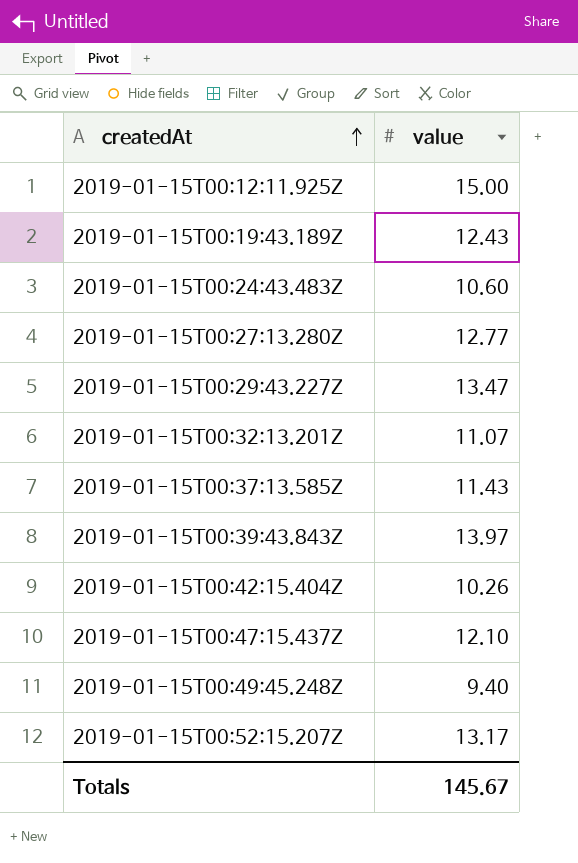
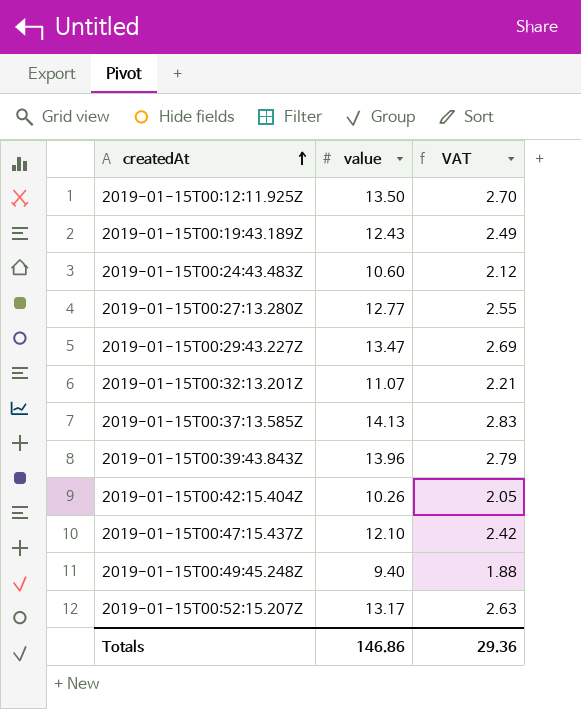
column VAT | formula: none -> [value] * 0.2
2019-01-15T00:12:11.925Z | value: 15.00 -> 13.50
2019-01-15T00:37:13.585Z | value: 11.43 -> 14.13
2019-01-15T00:39:43.843Z | value: 13.97 -> 13.96
Totals | value: 145.67 -> 146.86

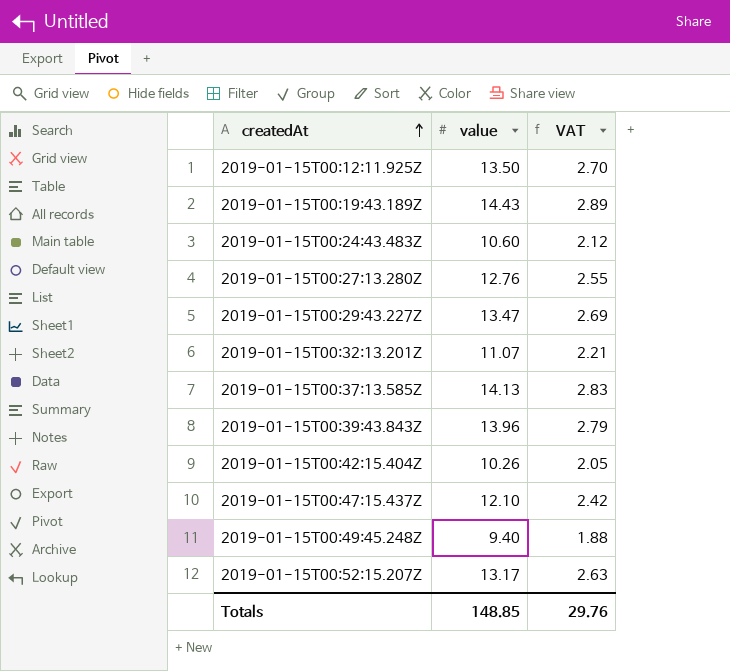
2019-01-15T00:19:43.189Z | value: 12.43 -> 14.43
2019-01-15T00:19:43.189Z | VAT: 2.49 -> 2.89
2019-01-15T00:27:13.280Z | value: 12.77 -> 12.76
Totals | value: 146.86 -> 148.85
Totals | VAT: 29.36 -> 29.76

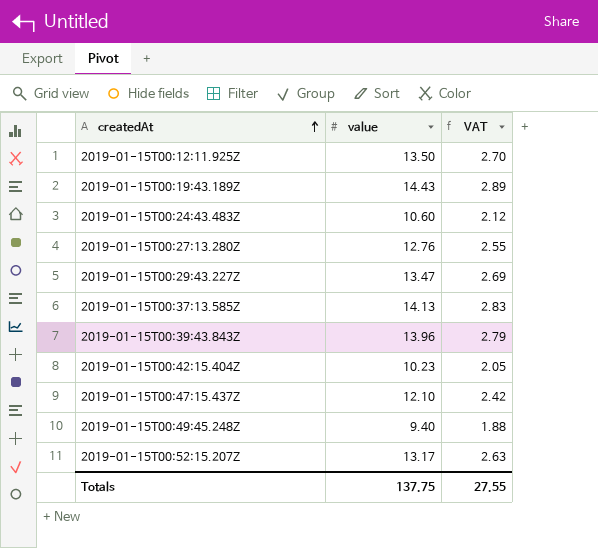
row 2019-01-15T00:32:13.201Z: 11.07 | 2.21 -> none
2019-01-15T00:42:15.404Z | value: 10.26 -> 10.23
Totals | value: 148.85 -> 137.75
Totals | VAT: 29.76 -> 27.55

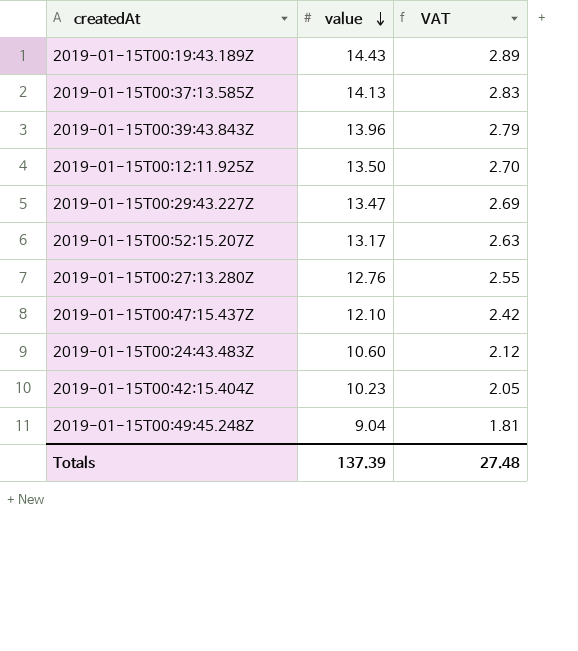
row order: createdAt ascending -> value descending
2019-01-15T00:49:45.248Z | value: 9.40 -> 9.04
2019-01-15T00:49:45.248Z | VAT: 1.88 -> 1.81
Totals | value: 137.75 -> 137.39
Totals | VAT: 27.55 -> 27.48

